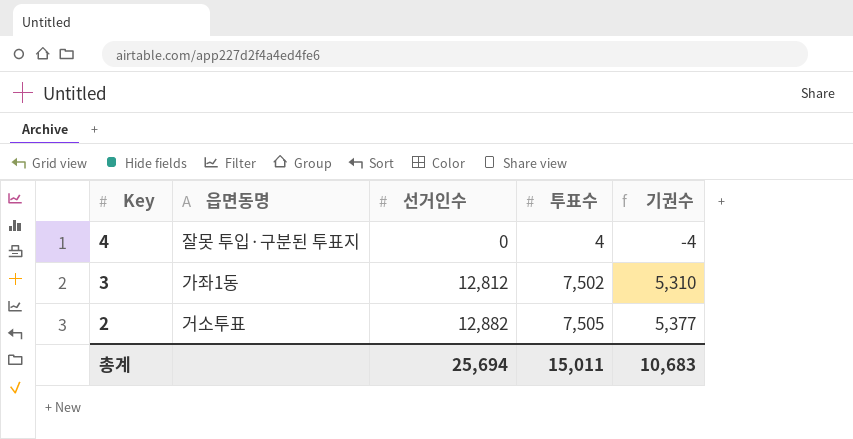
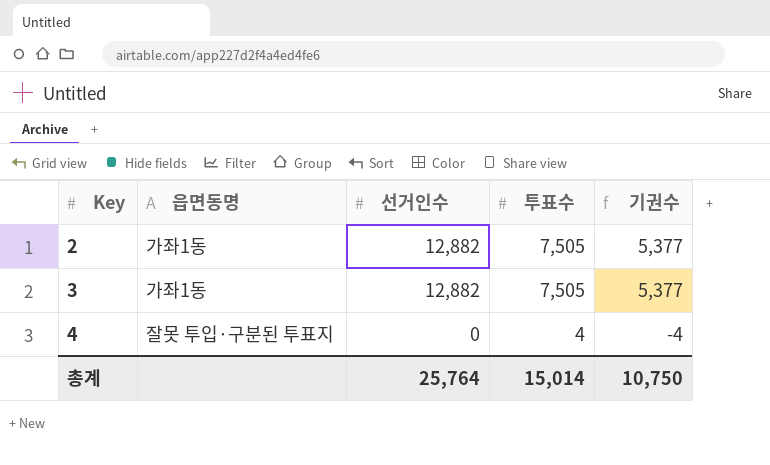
row order: Key descending -> Key ascending
2 | 읍면동명: 거소투표 -> 가좌1동
3 | 선거인수: 12,812 -> 12,882
3 | 투표수: 7,502 -> 7,505
3 | 기권수: 5,310 -> 5,377
총계 | 선거인수: 25,694 -> 25,764
총계 | 투표수: 15,011 -> 15,014
총계 | 기권수: 10,683 -> 10,750

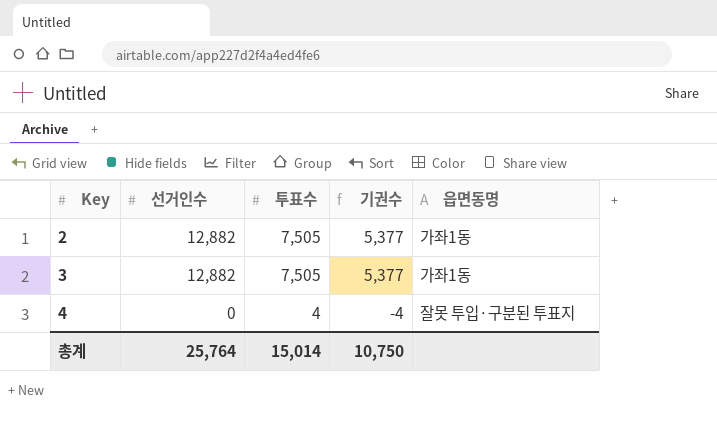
column 읍면동명 | position: 2 -> 5

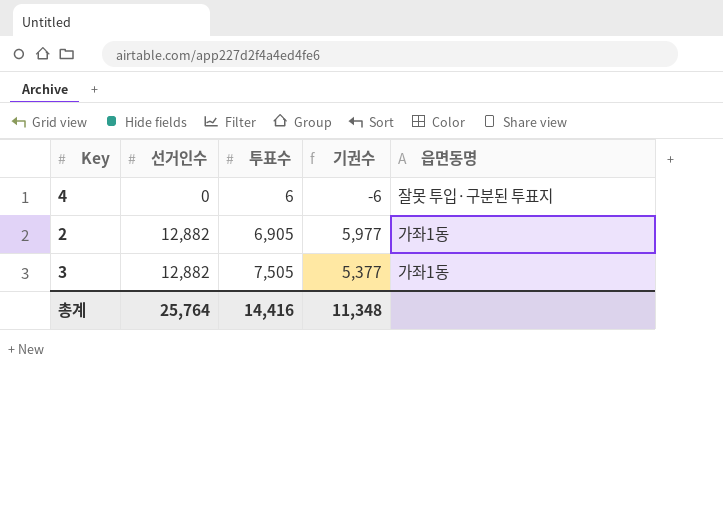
row order: Key ascending -> 선거인수 ascending
4 | 투표수: 4 -> 6
4 | 기권수: -4 -> -6
2 | 투표수: 7,505 -> 6,905
2 | 기권수: 5,377 -> 5,977
총계 | 투표수: 15,014 -> 14,416
총계 | 기권수: 10,750 -> 11,348

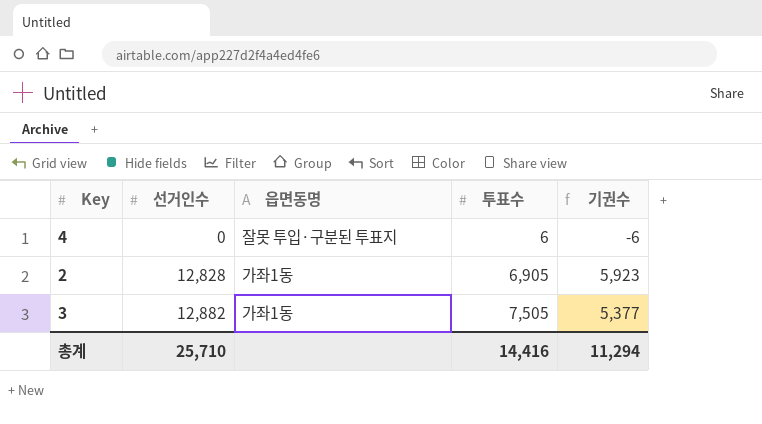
column 읍면동명 | position: 5 -> 3
2 | 선거인수: 12,882 -> 12,828
2 | 기권수: 5,977 -> 5,923
총계 | 선거인수: 25,764 -> 25,710
총계 | 기권수: 11,348 -> 11,294

